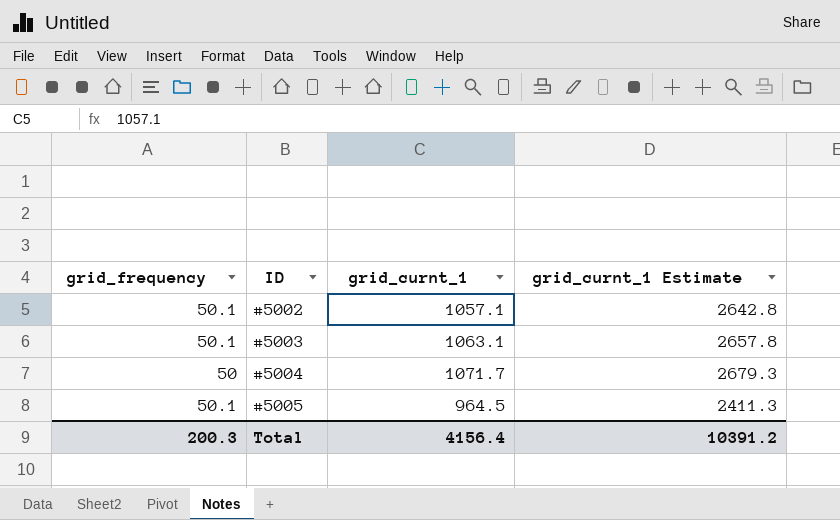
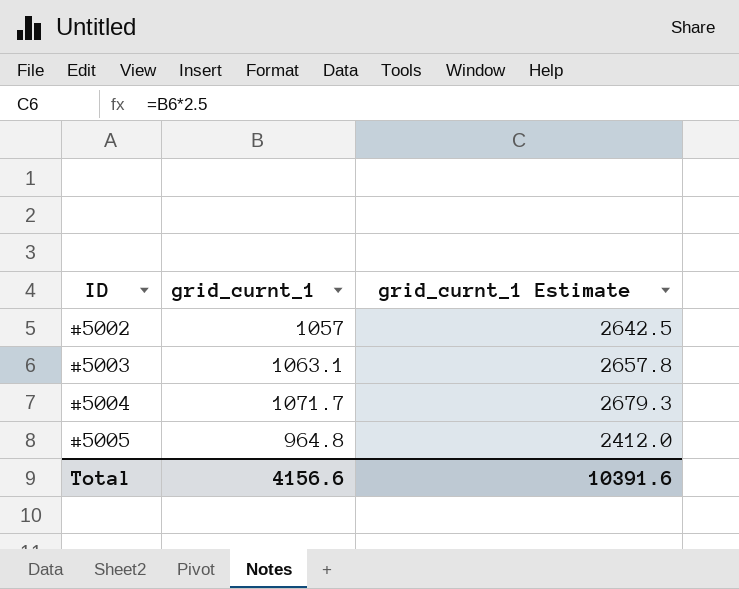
column grid_frequency | position: 1 -> none
#5002 | grid_curnt_1: 1057.1 -> 1057
#5002 | grid_curnt_1 Estimate: 2642.8 -> 2642.5
#5005 | grid_curnt_1: 964.5 -> 964.8
#5005 | grid_curnt_1 Estimate: 2411.3 -> 2412.0
Total | grid_curnt_1: 4156.4 -> 4156.6
Total | grid_curnt_1 Estimate: 10391.2 -> 10391.6

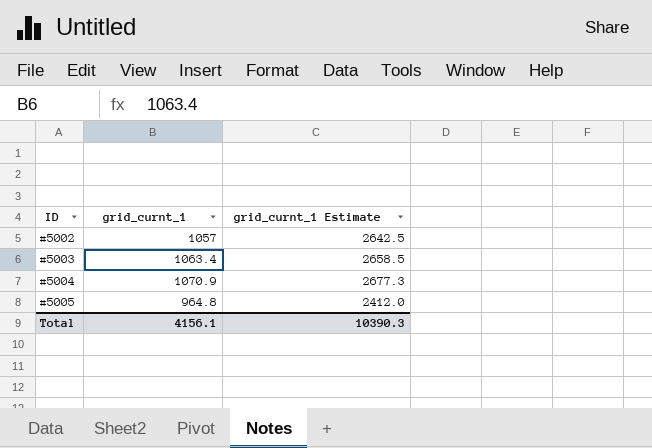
#5003 | grid_curnt_1: 1063.1 -> 1063.4
#5003 | grid_curnt_1 Estimate: 2657.8 -> 2658.5
#5004 | grid_curnt_1: 1071.7 -> 1070.9
#5004 | grid_curnt_1 Estimate: 2679.3 -> 2677.3
Total | grid_curnt_1: 4156.6 -> 4156.1
Total | grid_curnt_1 Estimate: 10391.6 -> 10390.3

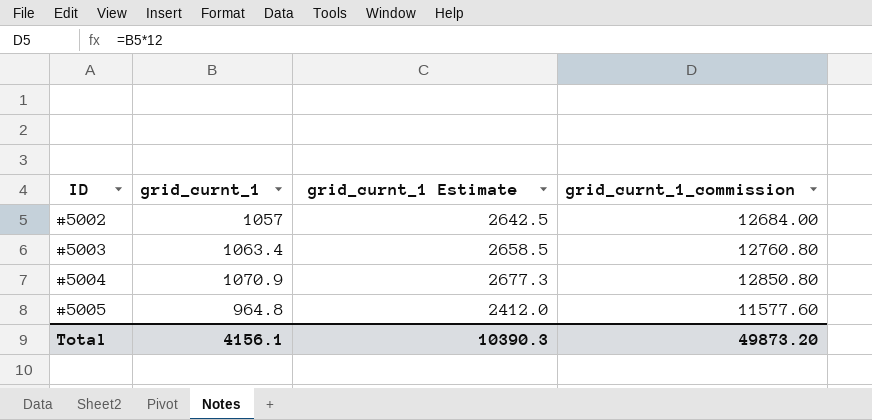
column grid_curnt_1_commission | formula: none -> [grid_curnt_1] * 12

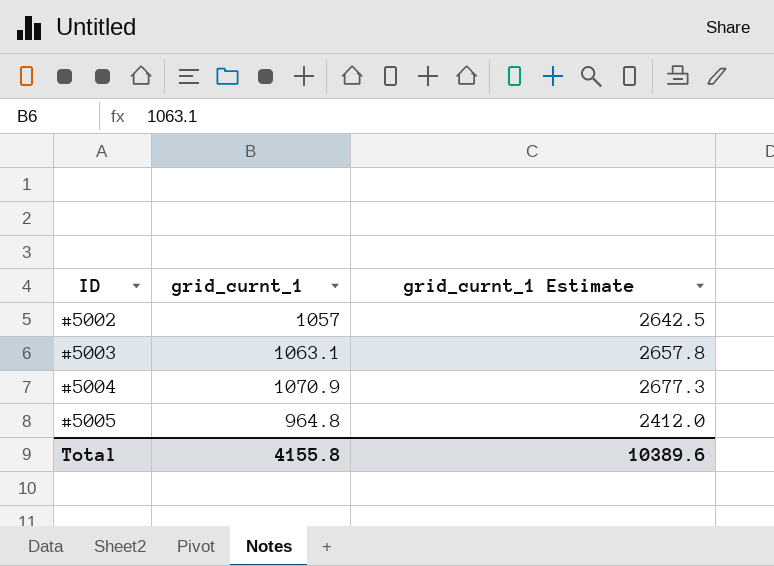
column grid_curnt_1_commission | formula: [grid_curnt_1] * 12 -> none
#5003 | grid_curnt_1: 1063.4 -> 1063.1
#5003 | grid_curnt_1 Estimate: 2658.5 -> 2657.8
Total | grid_curnt_1: 4156.1 -> 4155.8
Total | grid_curnt_1 Estimate: 10390.3 -> 10389.6

